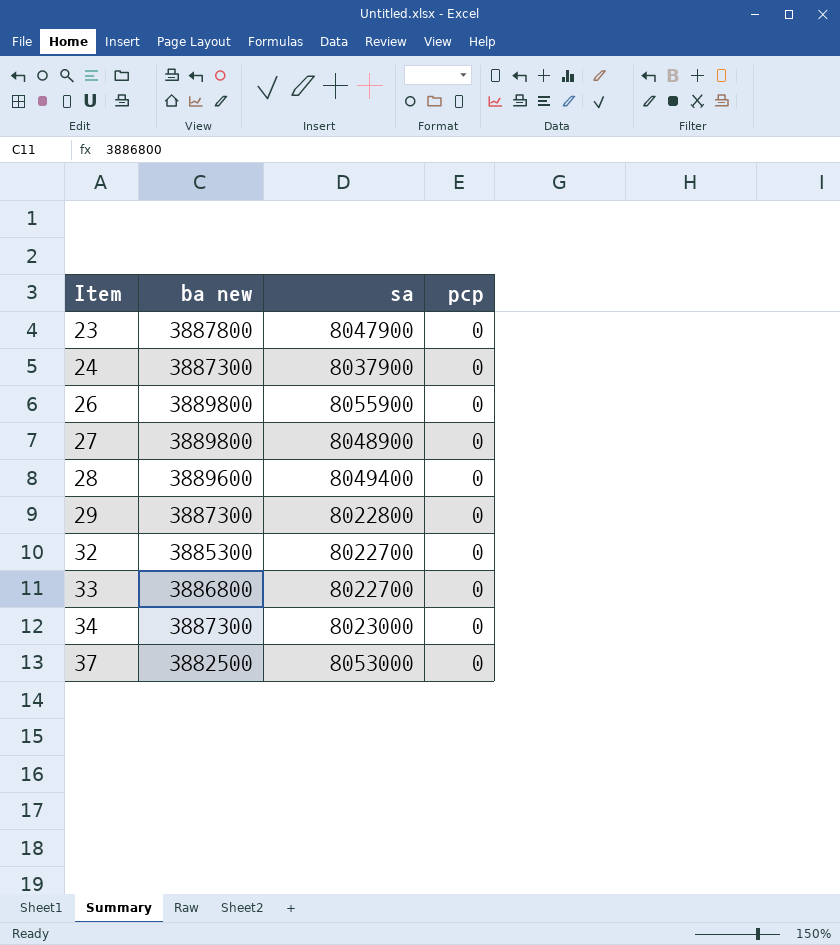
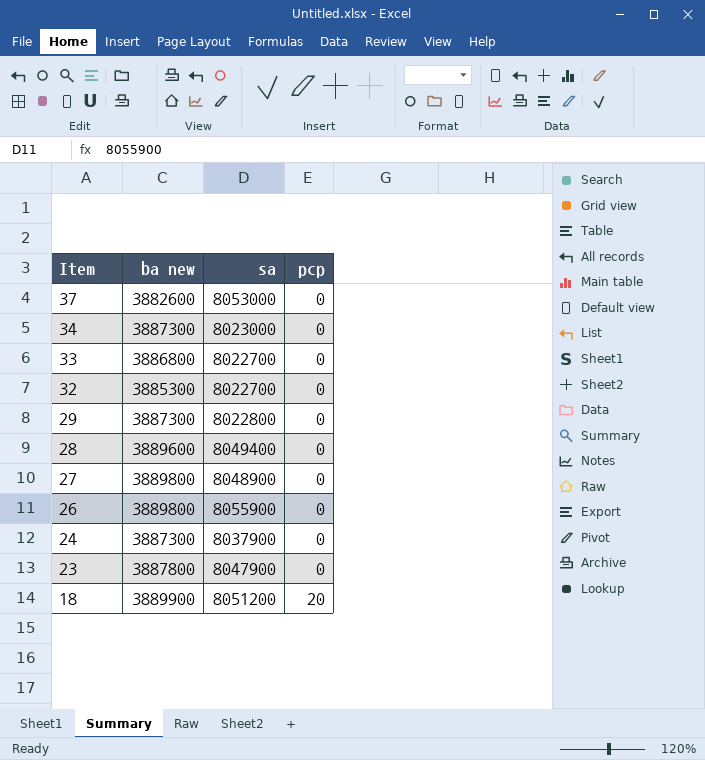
row order: Item ascending -> Item descending
37 | ba new: 3882500 -> 3882600
row 18: none -> 3889900 | 8051200 | 20

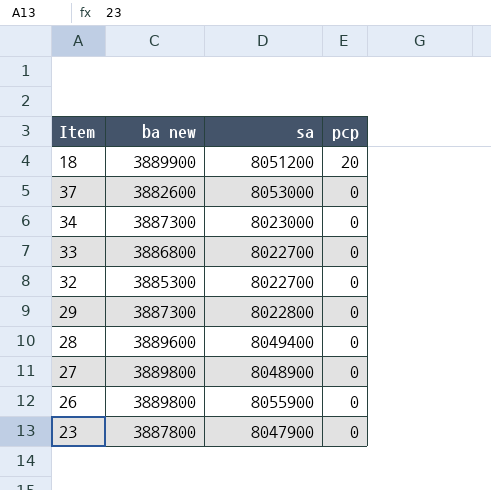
row order: Item descending -> pcp descending
row 24: 3887300 | 8037900 | 0 -> none

